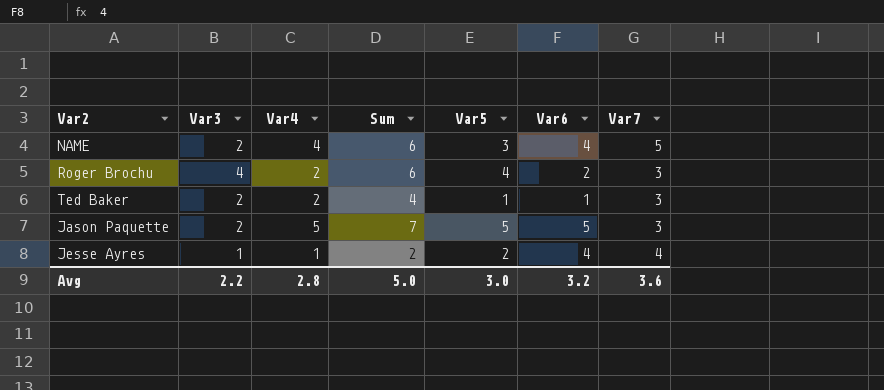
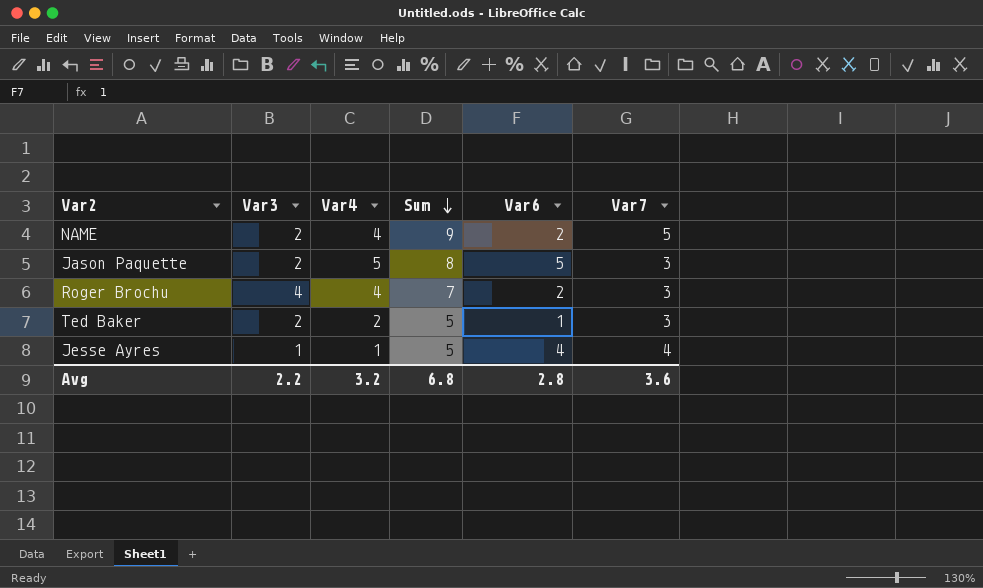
row order: none -> Sum descending
column Var5 | position: 5 -> none
column Sum | formula: [Var3] + [Var4] -> [Var4] + [Var7]
NAME | Var6: 4 -> 2
Roger Brochu | Var4: 2 -> 4
Avg | Var4: 2.8 -> 3.2
Avg | Sum: 5.0 -> 6.8
Avg | Var6: 3.2 -> 2.8

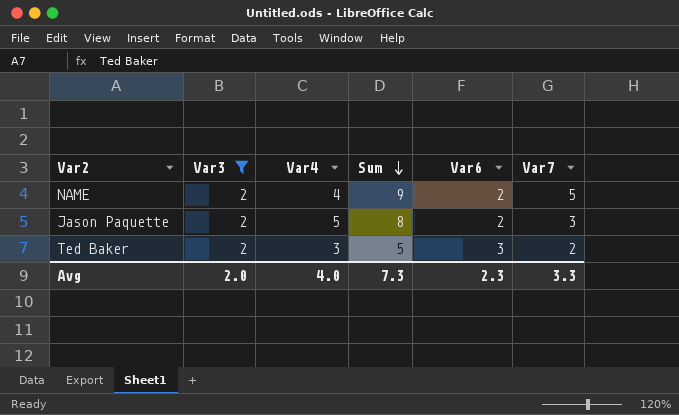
filter: none -> Var3 = 2
Jason Paquette | Var6: 5 -> 2
Ted Baker | Var4: 2 -> 3
Ted Baker | Var6: 1 -> 3
Ted Baker | Var7: 3 -> 2
Avg | Var3: 2.2 -> 2.0
Avg | Var4: 3.2 -> 4.0
Avg | Sum: 6.8 -> 7.3
Avg | Var6: 2.8 -> 2.3
Avg | Var7: 3.6 -> 3.3

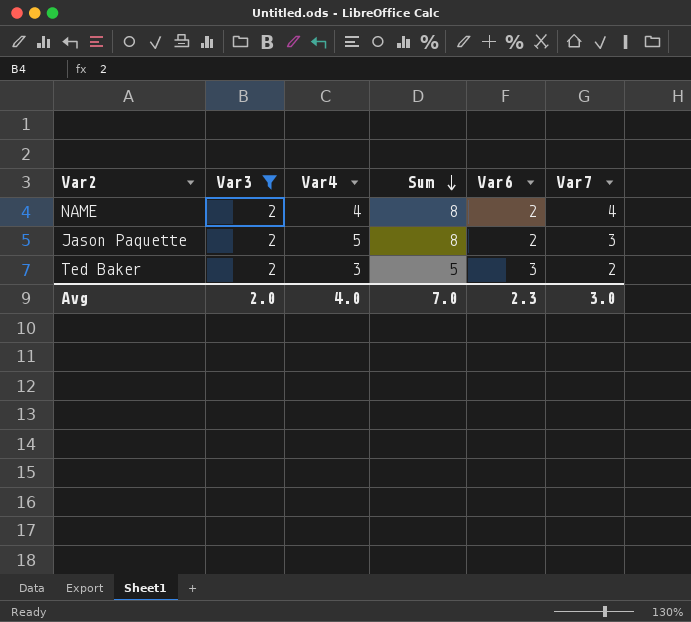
NAME | Sum: 9 -> 8
NAME | Var7: 5 -> 4
Avg | Sum: 7.3 -> 7.0
Avg | Var7: 3.3 -> 3.0

